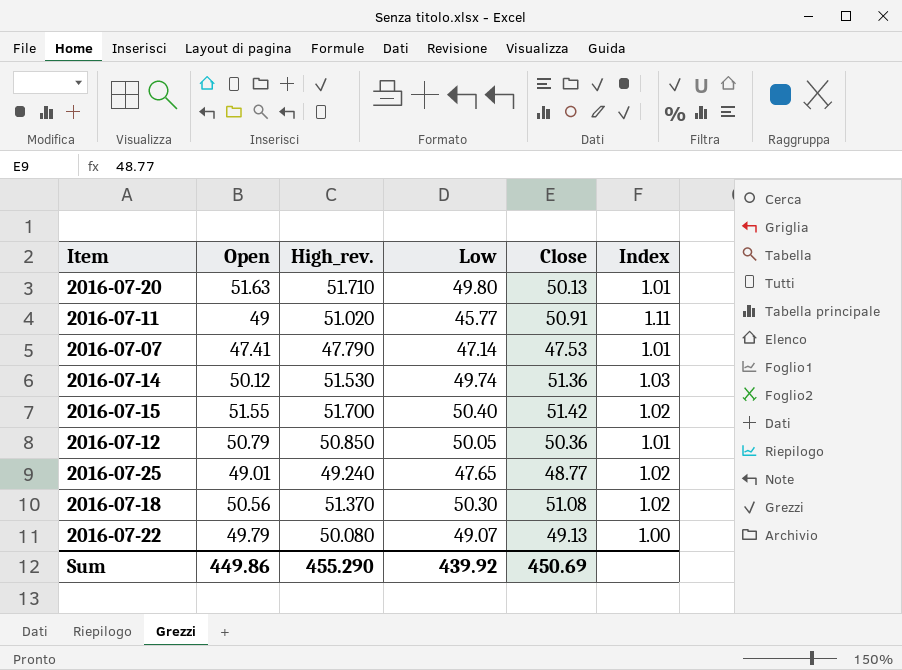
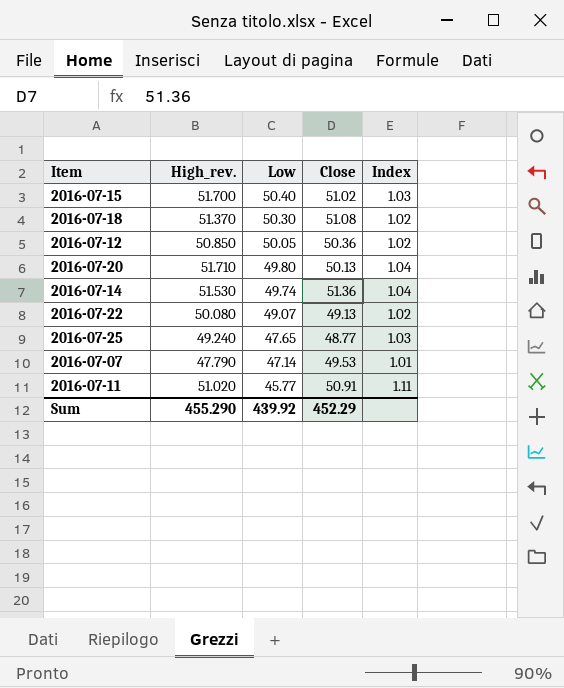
row order: none -> Low descending
column Open | position: 2 -> none
column Index | formula: [Close] / [Low] -> [High_rev.] / [Low]
2016-07-15 | Close: 51.42 -> 51.02
2016-07-07 | Close: 47.53 -> 49.53
Sum | Close: 450.69 -> 452.29

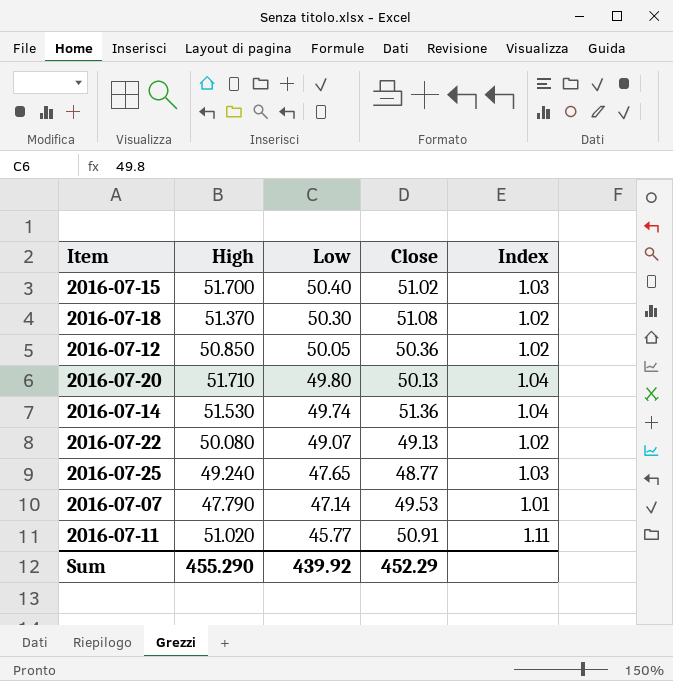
column name: High_rev. -> High

